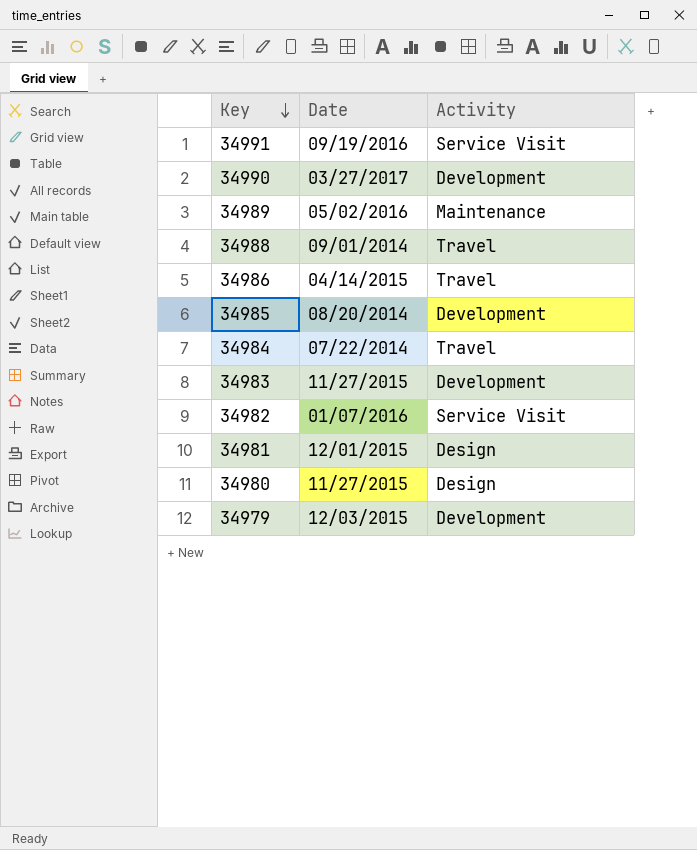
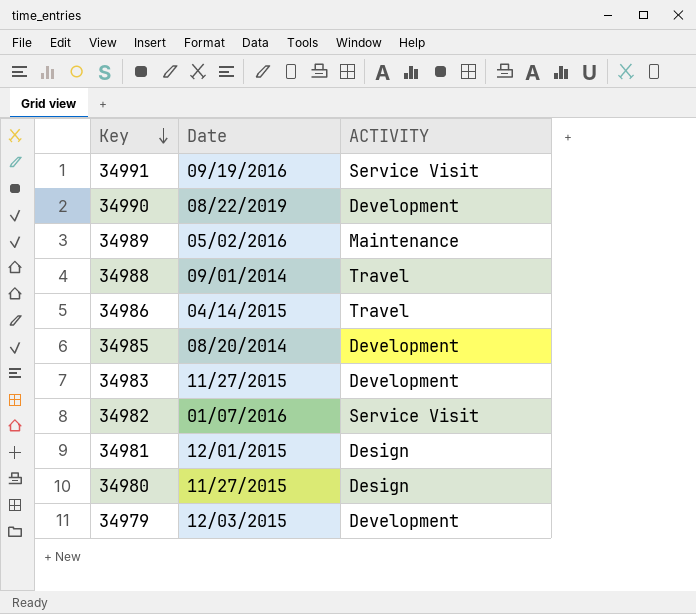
column name: Activity -> ACTIVITY
row 34984: 07/22/2014 | Travel -> none
34990 | Date: 03/27/2017 -> 08/22/2019

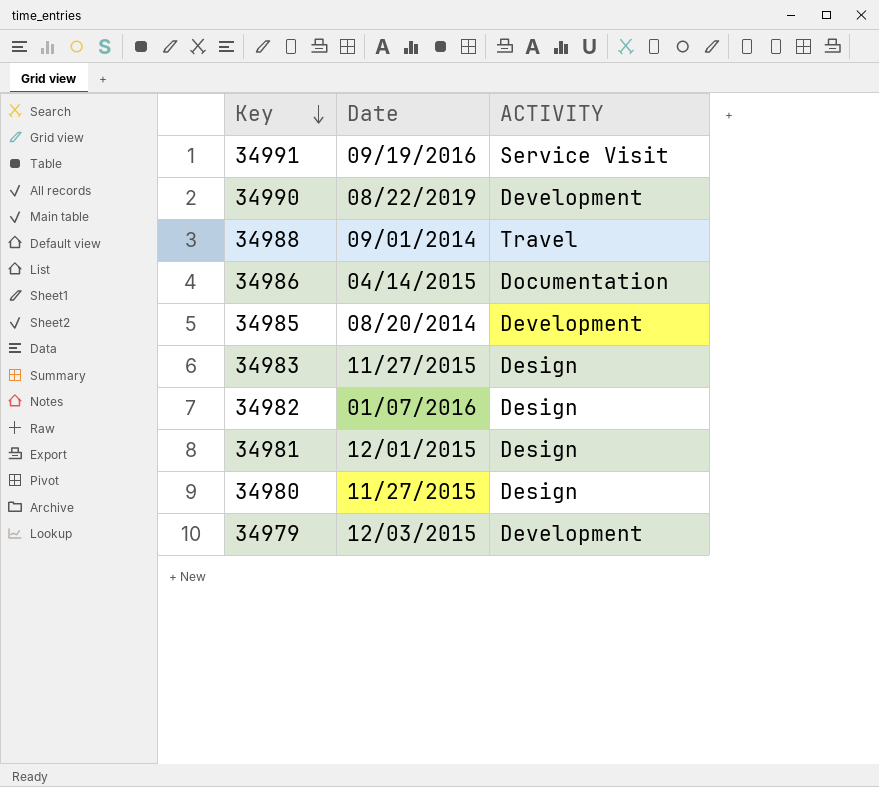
row 34989: 05/02/2016 | Maintenance -> none
34986 | ACTIVITY: Travel -> Documentation
34983 | ACTIVITY: Development -> Design
34982 | ACTIVITY: Service Visit -> Design

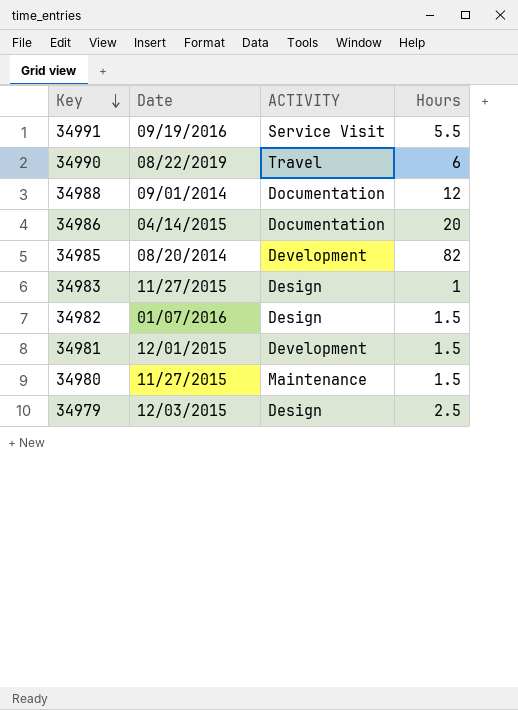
column Hours | position: none -> 4
34990 | ACTIVITY: Development -> Travel
34988 | ACTIVITY: Travel -> Documentation
34981 | ACTIVITY: Design -> Development
34980 | ACTIVITY: Design -> Maintenance
34979 | ACTIVITY: Development -> Design

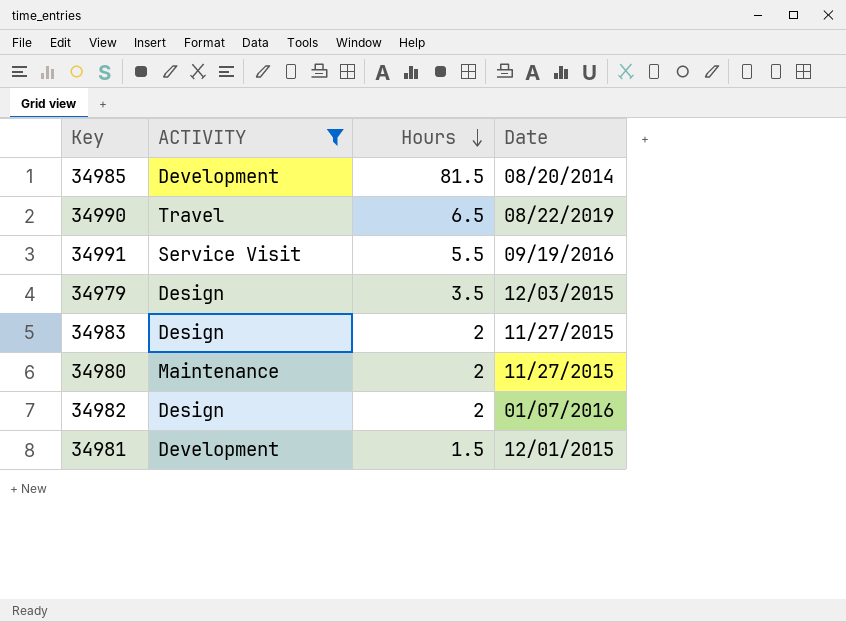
filter: none -> ACTIVITY != Documentation
row order: Key descending -> Hours descending
column Date | position: 2 -> 4
34985 | Hours: 82 -> 81.5
34990 | Hours: 6 -> 6.5
34979 | Hours: 2.5 -> 3.5
34983 | Hours: 1 -> 2
34980 | Hours: 1.5 -> 2
34982 | Hours: 1.5 -> 2

